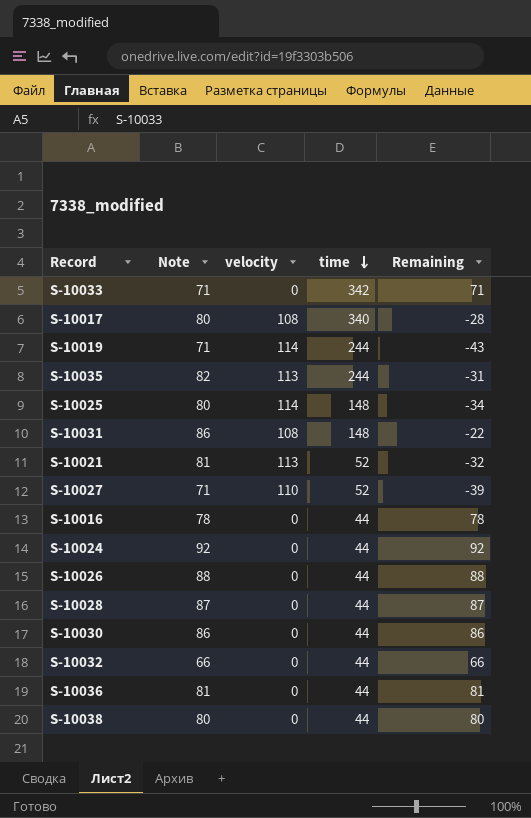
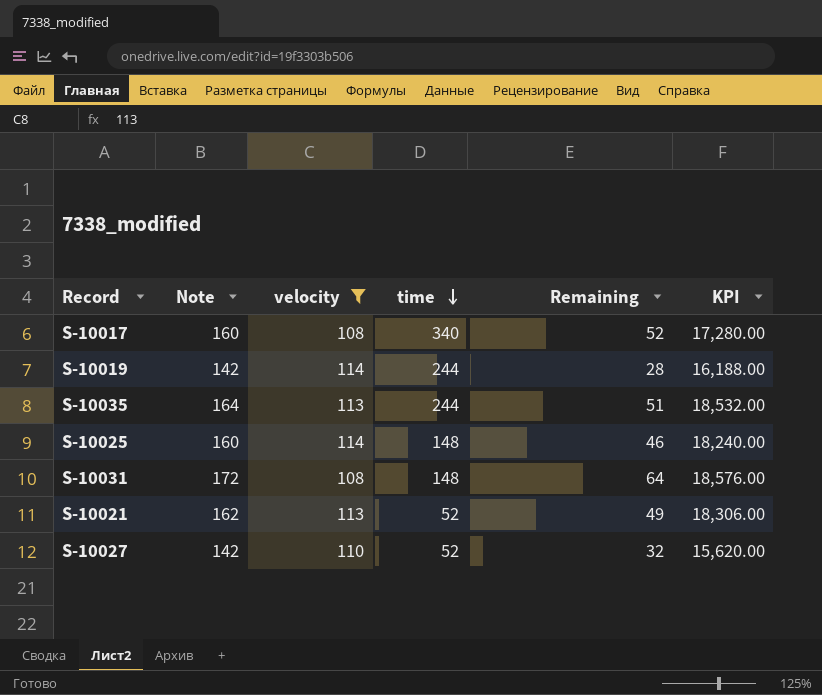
filter: none -> velocity != 0
column KPI | formula: none -> [Note] * [velocity]
S-10017 | Note: 80 -> 160
S-10017 | Remaining: -28 -> 52
S-10019 | Note: 71 -> 142
S-10019 | Remaining: -43 -> 28
S-10035 | Note: 82 -> 164
S-10035 | Remaining: -31 -> 51
S-10025 | Note: 80 -> 160
S-10025 | Remaining: -34 -> 46
S-10031 | Note: 86 -> 172
S-10031 | Remaining: -22 -> 64
S-10021 | Note: 81 -> 162
S-10021 | Remaining: -32 -> 49
S-10027 | Note: 71 -> 142
S-10027 | Remaining: -39 -> 32

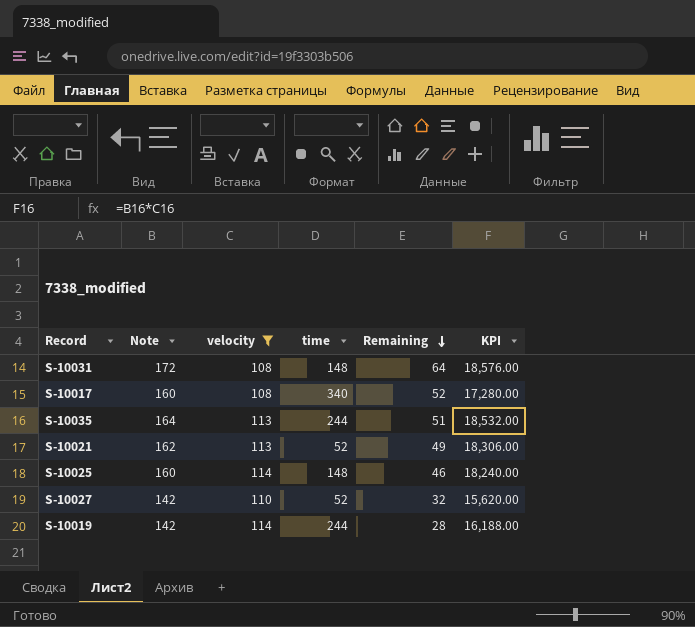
row order: time descending -> Remaining descending

